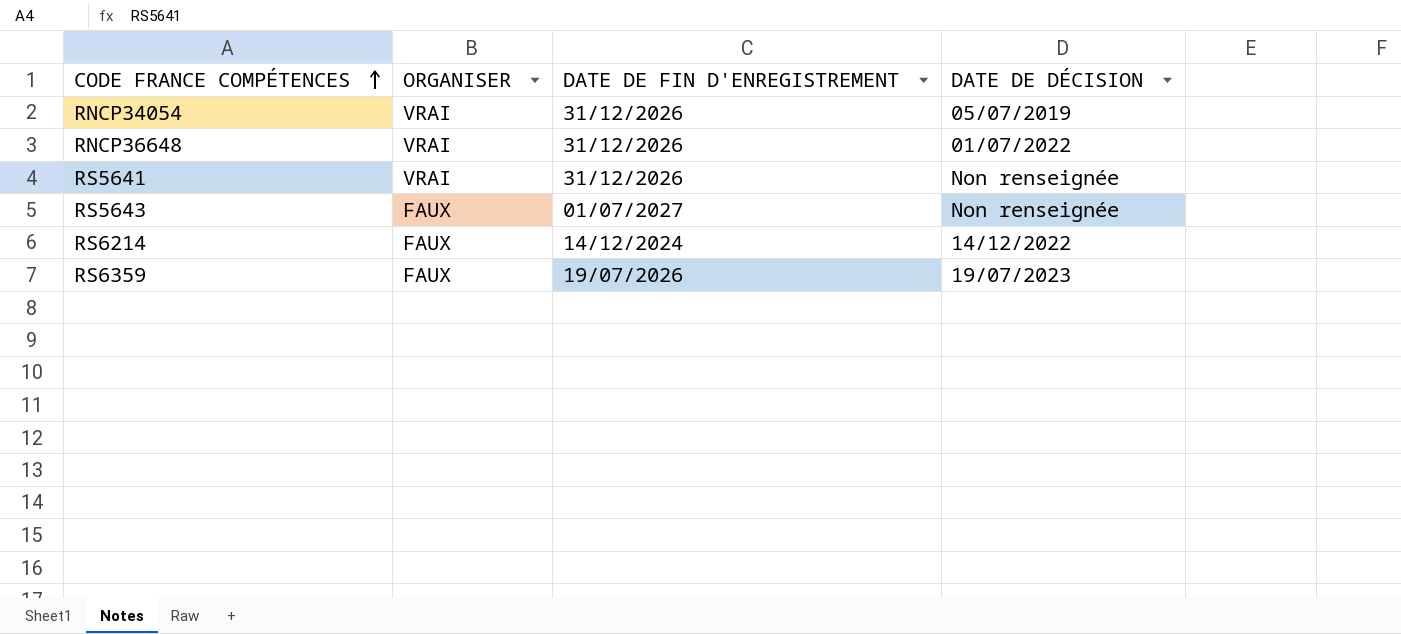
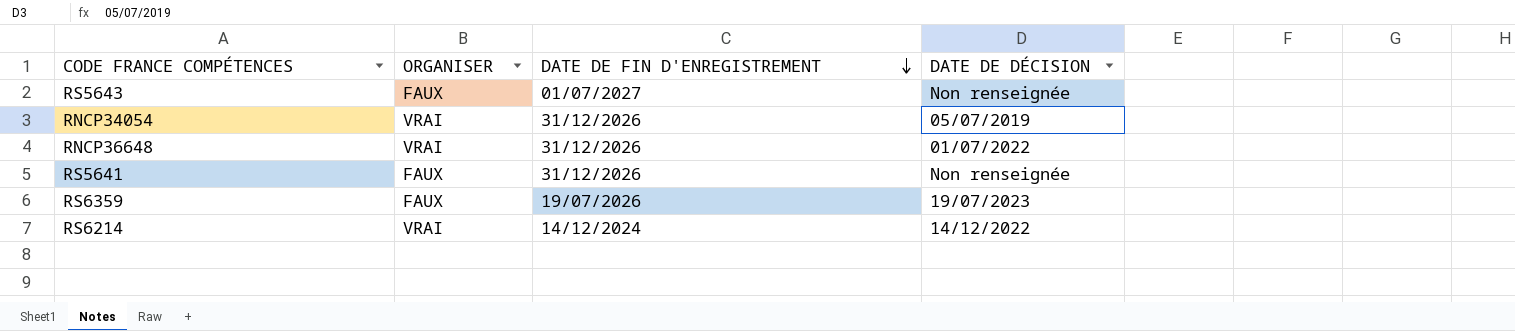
row order: CODE FRANCE COMPÉTENCES ascending -> DATE DE FIN D'ENREGISTREMENT descending
RS5641 | ORGANISER: VRAI -> FAUX
RS6214 | ORGANISER: FAUX -> VRAI

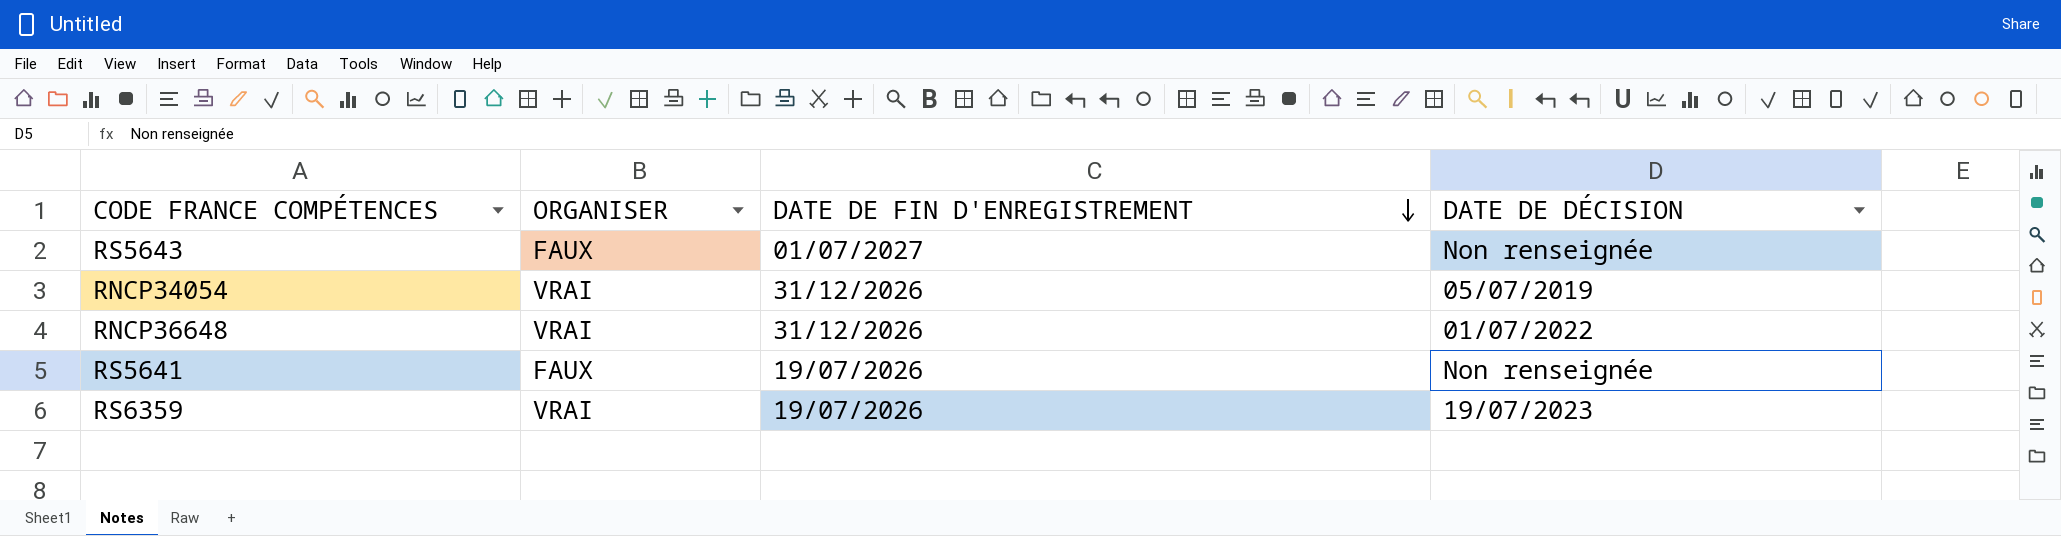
row RS6214: VRAI | 14/12/2024 | 14/12/2022 -> none
RS5641 | DATE DE FIN D'ENREGISTREMENT: 31/12/2026 -> 19/07/2026
RS6359 | ORGANISER: FAUX -> VRAI

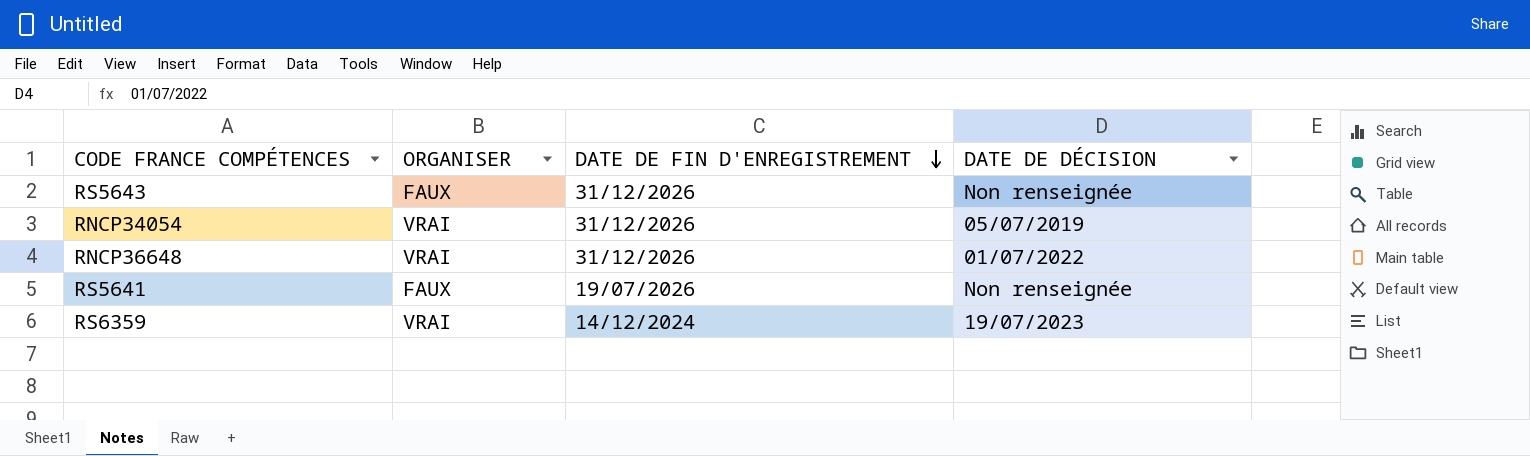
RS5643 | DATE DE FIN D'ENREGISTREMENT: 01/07/2027 -> 31/12/2026
RS6359 | DATE DE FIN D'ENREGISTREMENT: 19/07/2026 -> 14/12/2024

